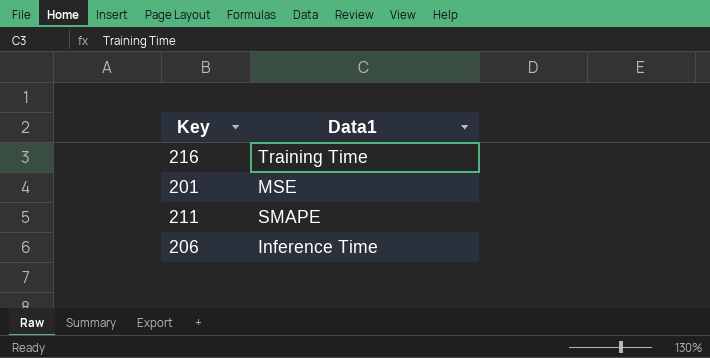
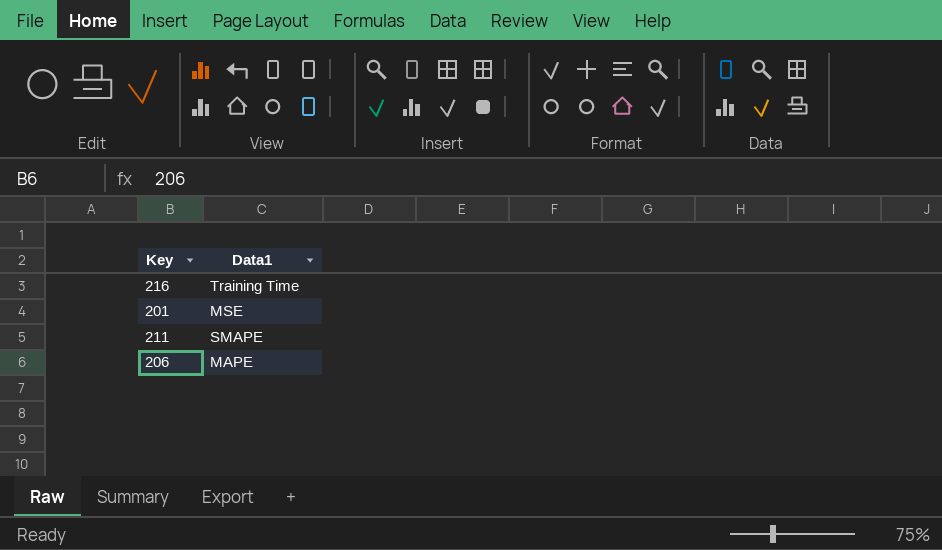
206 | Data1: Inference Time -> MAPE

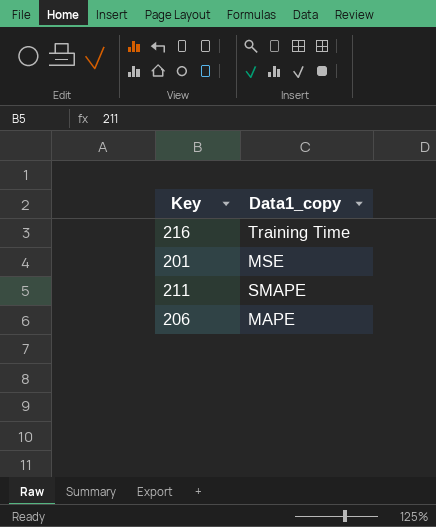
column name: Data1 -> Data1_copy

